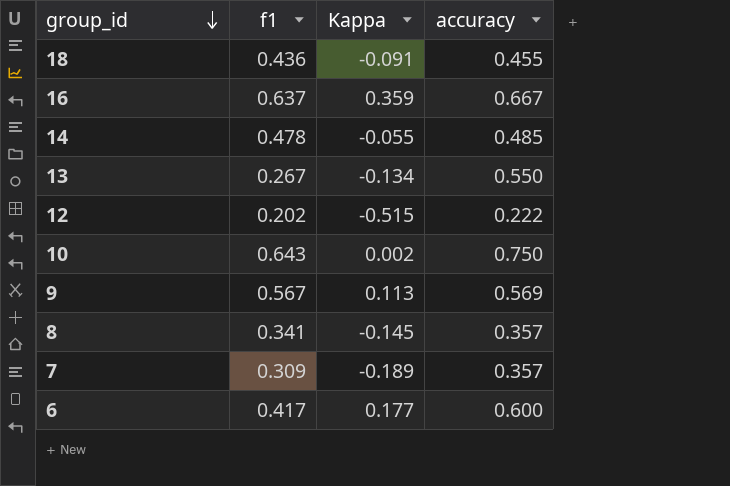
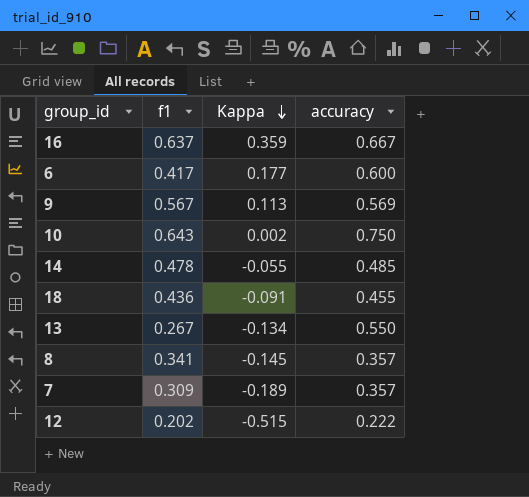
row order: group_id descending -> Kappa descending

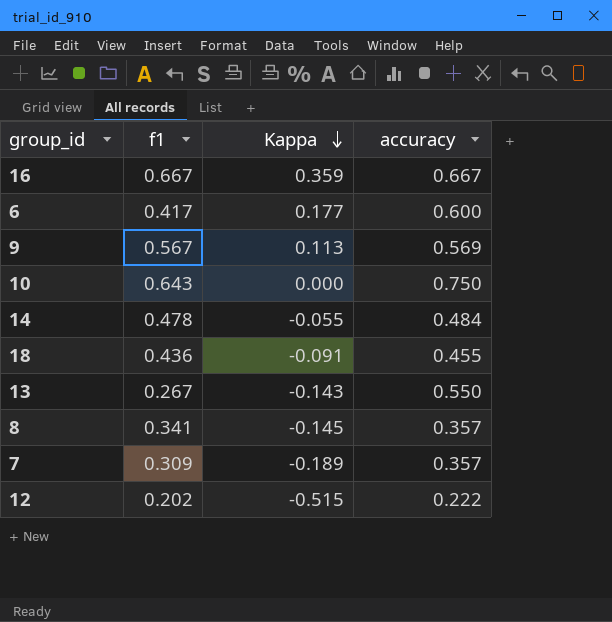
16 | f1: 0.637 -> 0.667
10 | Kappa: 0.002 -> 0.000
14 | accuracy: 0.485 -> 0.484
13 | Kappa: -0.134 -> -0.143

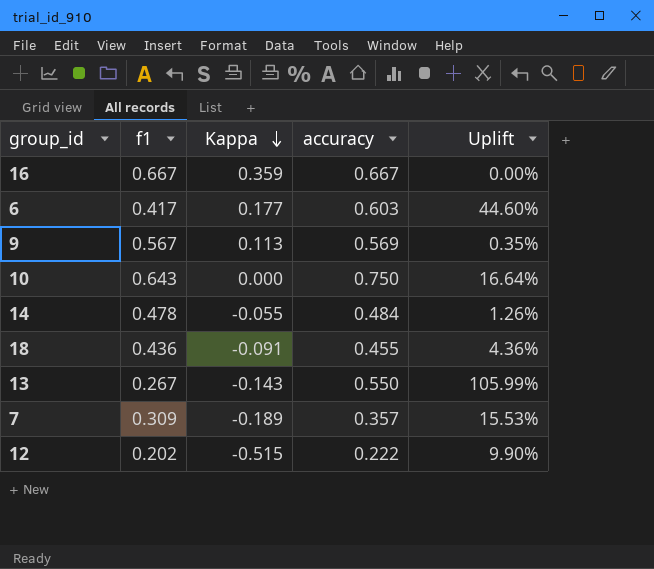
column Uplift | formula: none -> ([accuracy] - [f1]) / [f1]
row 8: 0.341 | -0.145 | 0.357 -> none
6 | accuracy: 0.600 -> 0.603

